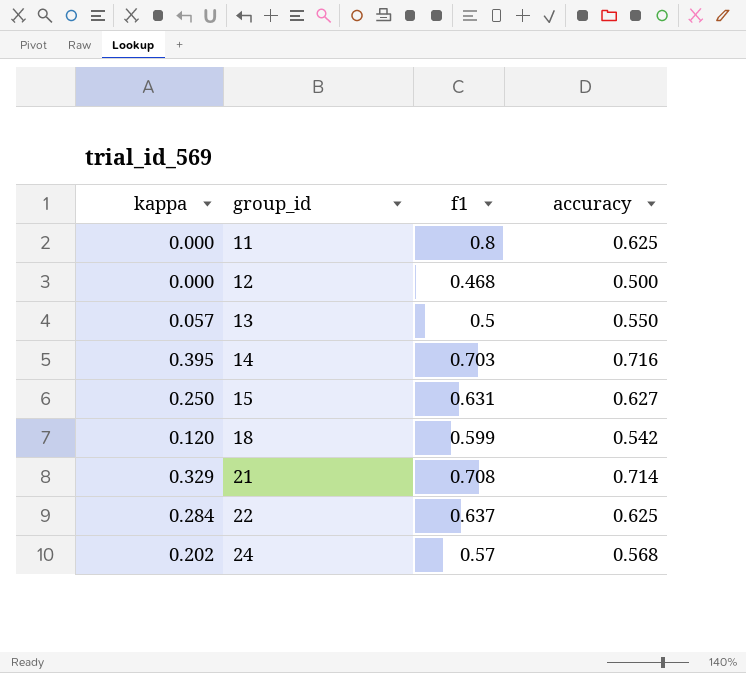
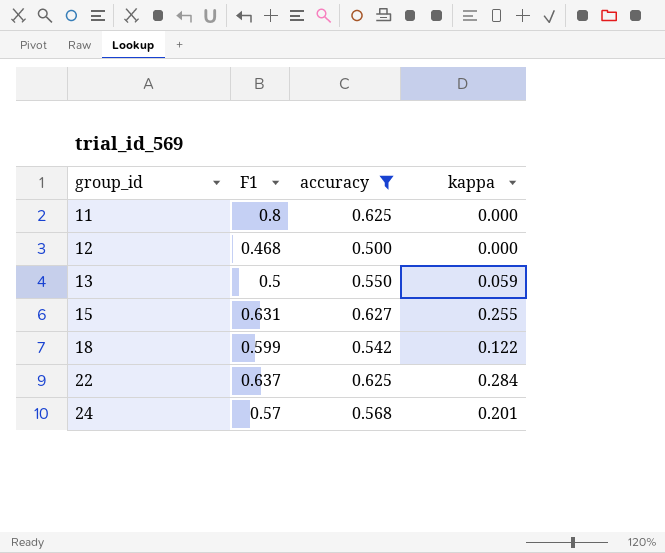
filter: none -> accuracy <= 0.627
column name: f1 -> F1
column kappa | position: 1 -> 4
13 | kappa: 0.057 -> 0.059
15 | kappa: 0.250 -> 0.255
18 | kappa: 0.120 -> 0.122
24 | kappa: 0.202 -> 0.201

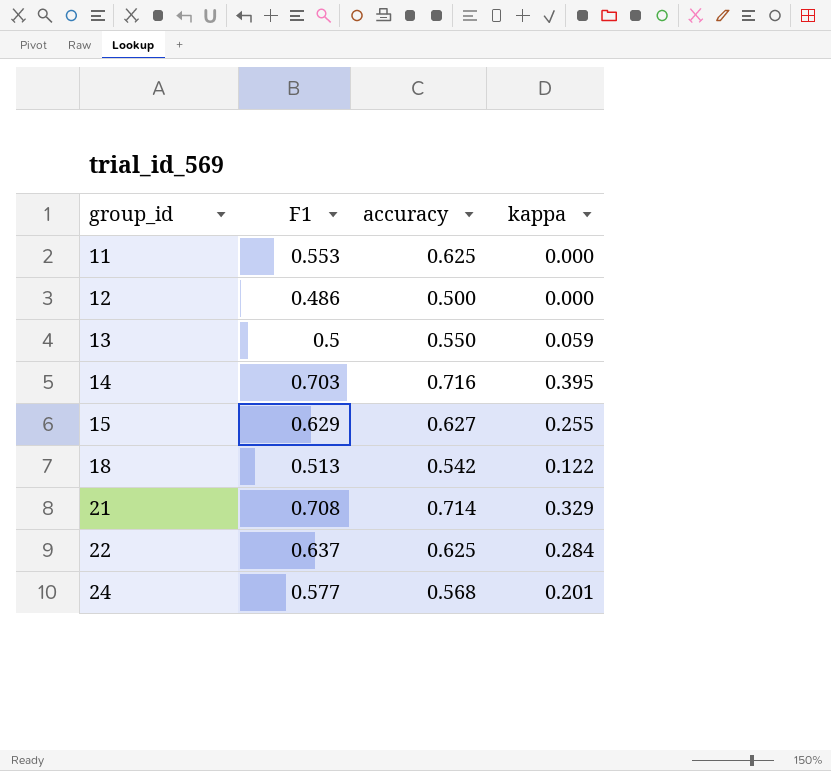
filter: accuracy <= 0.627 -> none
11 | F1: 0.8 -> 0.553
12 | F1: 0.468 -> 0.486
15 | F1: 0.631 -> 0.629
18 | F1: 0.599 -> 0.513
24 | F1: 0.57 -> 0.577

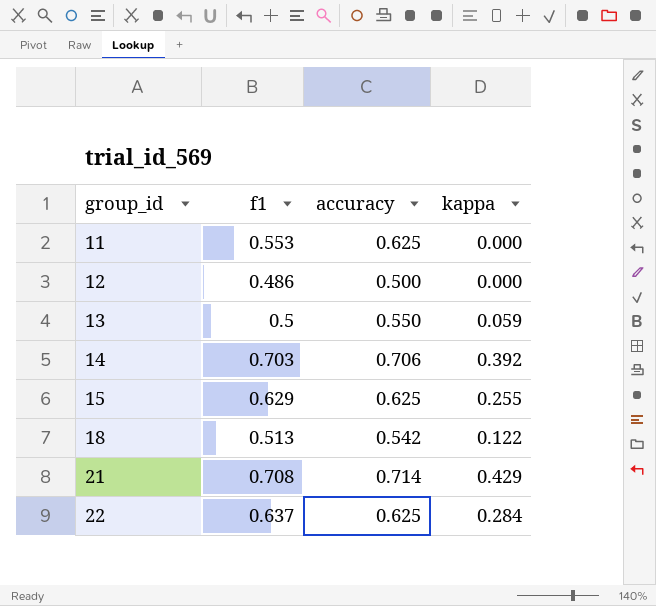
column name: F1 -> f1
row 24: 0.577 | 0.568 | 0.201 -> none
14 | accuracy: 0.716 -> 0.706
14 | kappa: 0.395 -> 0.392
15 | accuracy: 0.627 -> 0.625
21 | kappa: 0.329 -> 0.429

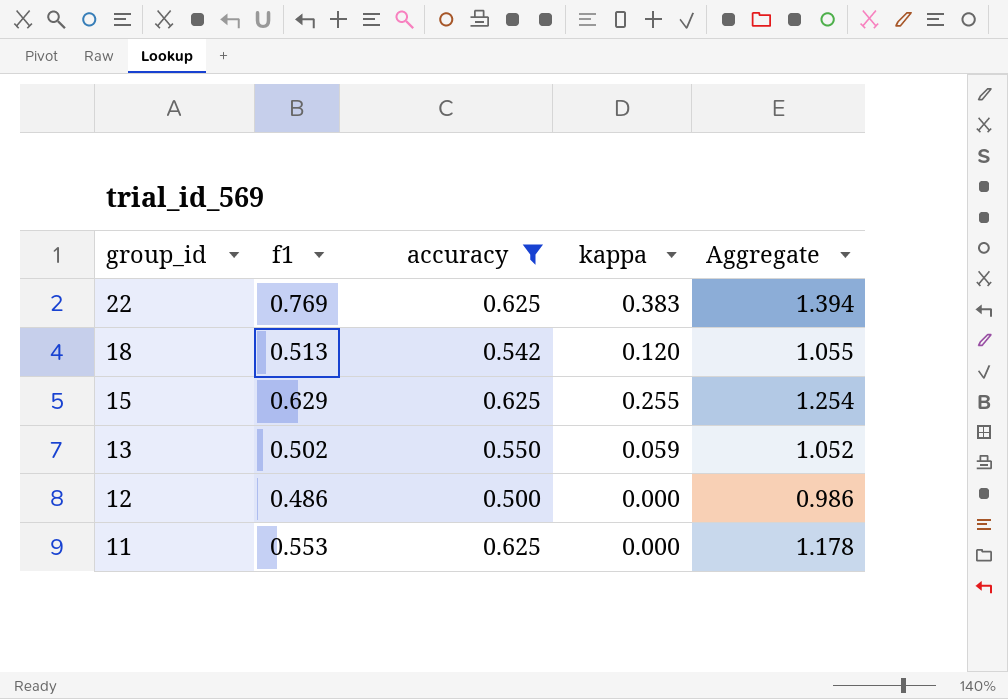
filter: none -> accuracy <= 0.625
row order: group_id ascending -> group_id descending
column Aggregate | formula: none -> [f1] + [accuracy]
22 | f1: 0.637 -> 0.769
22 | kappa: 0.284 -> 0.383
18 | kappa: 0.122 -> 0.120
13 | f1: 0.5 -> 0.502

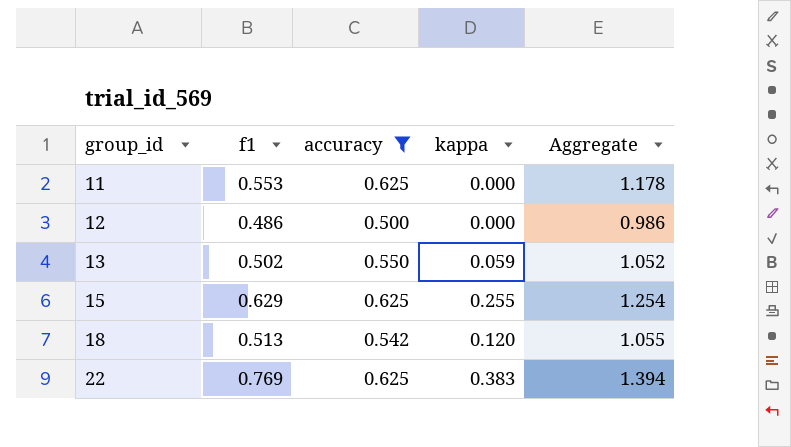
row order: group_id descending -> group_id ascending

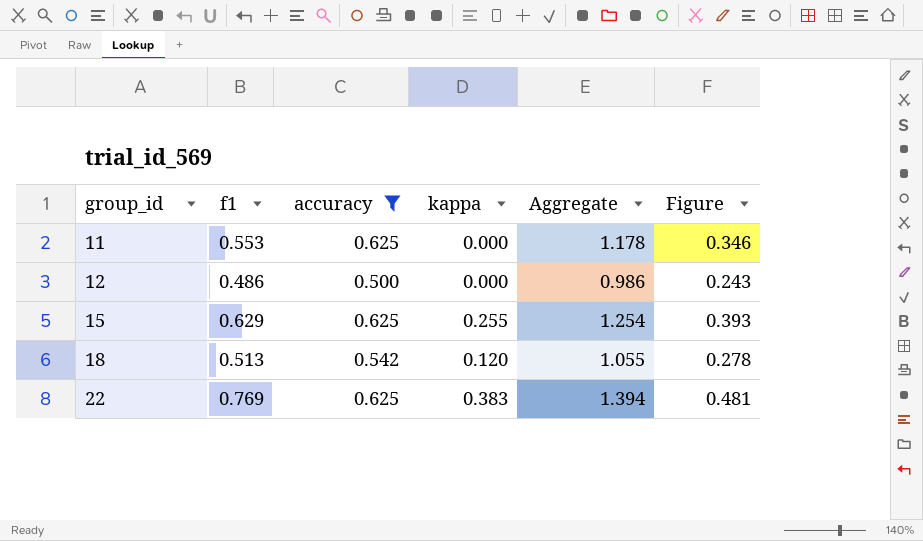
column Figure | formula: none -> [f1] * [accuracy]
row 13: 0.502 | 0.550 | 0.059 | 1.052 -> none

